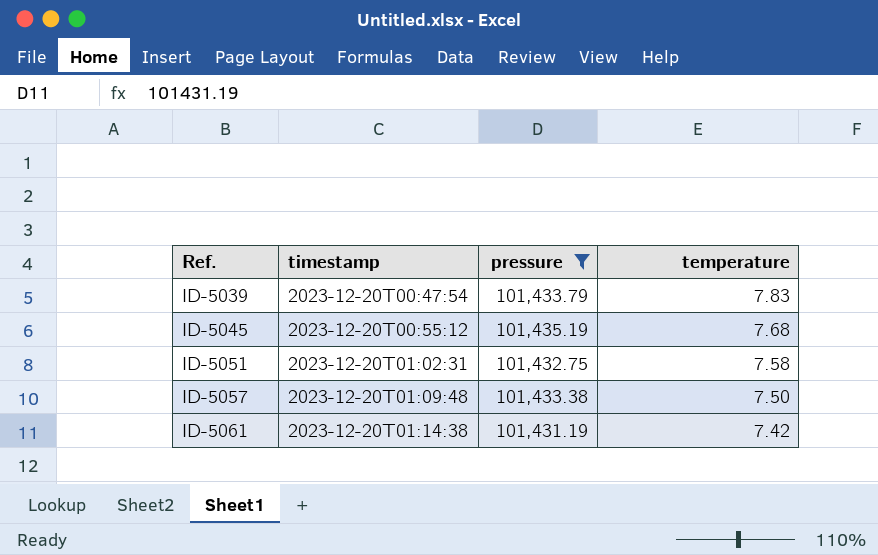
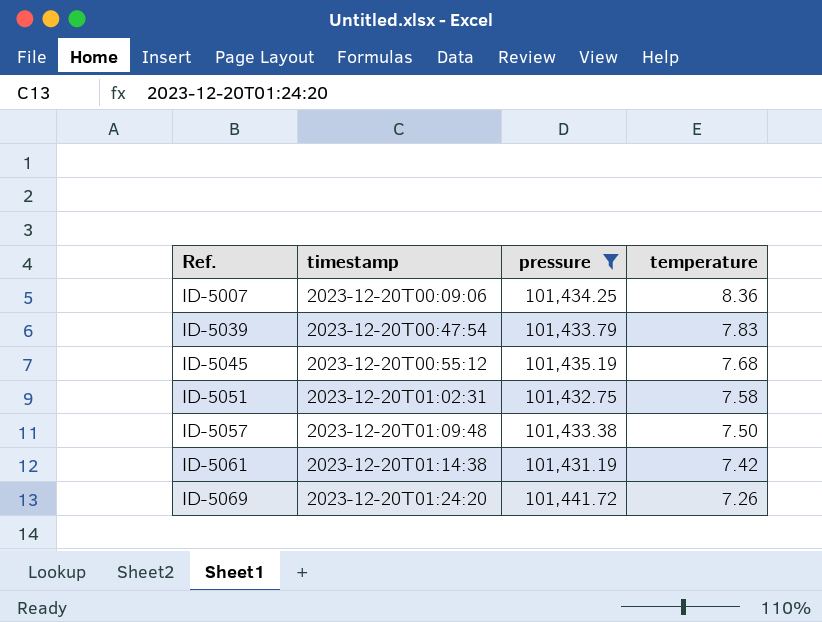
row ID-5007: none -> 2023-12-20T00:09:06 | 101,434.25 | 8.36
row ID-5069: none -> 2023-12-20T01:24:20 | 101,441.72 | 7.26

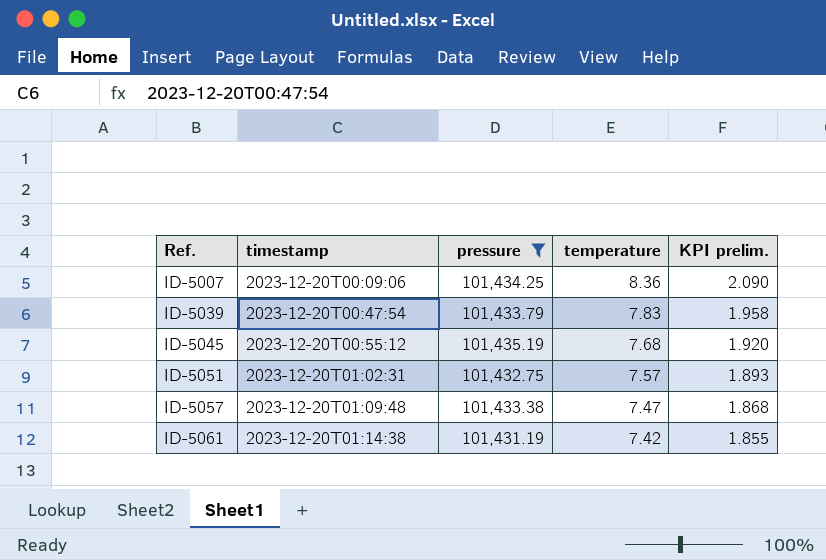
column KPI prelim. | formula: none -> [temperature] * 0.25
row ID-5069: 2023-12-20T01:24:20 | 101,441.72 | 7.26 -> none
ID-5051 | temperature: 7.58 -> 7.57
ID-5057 | temperature: 7.50 -> 7.47

